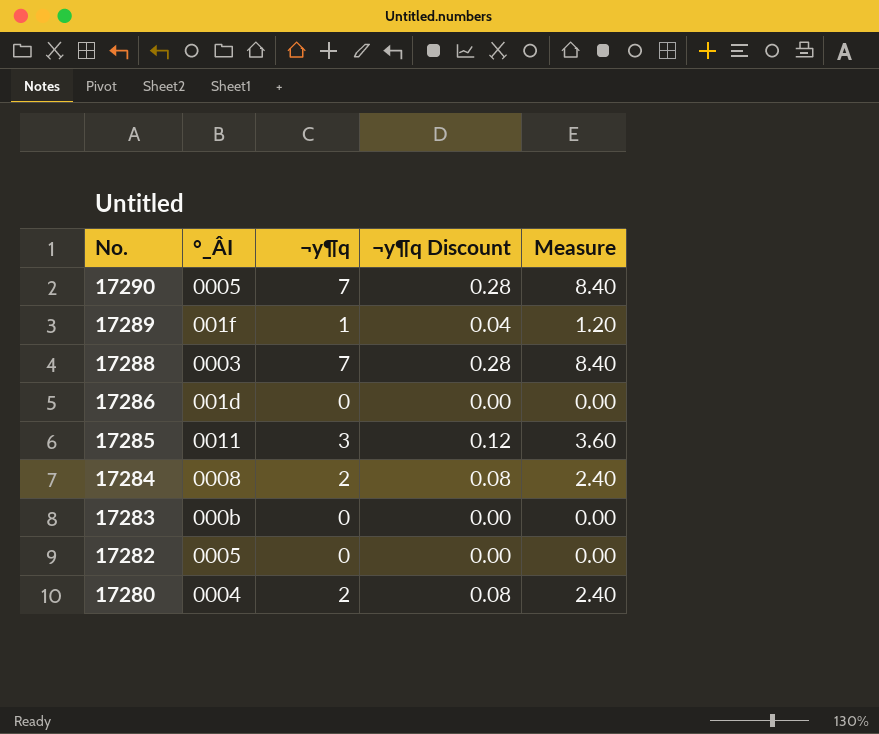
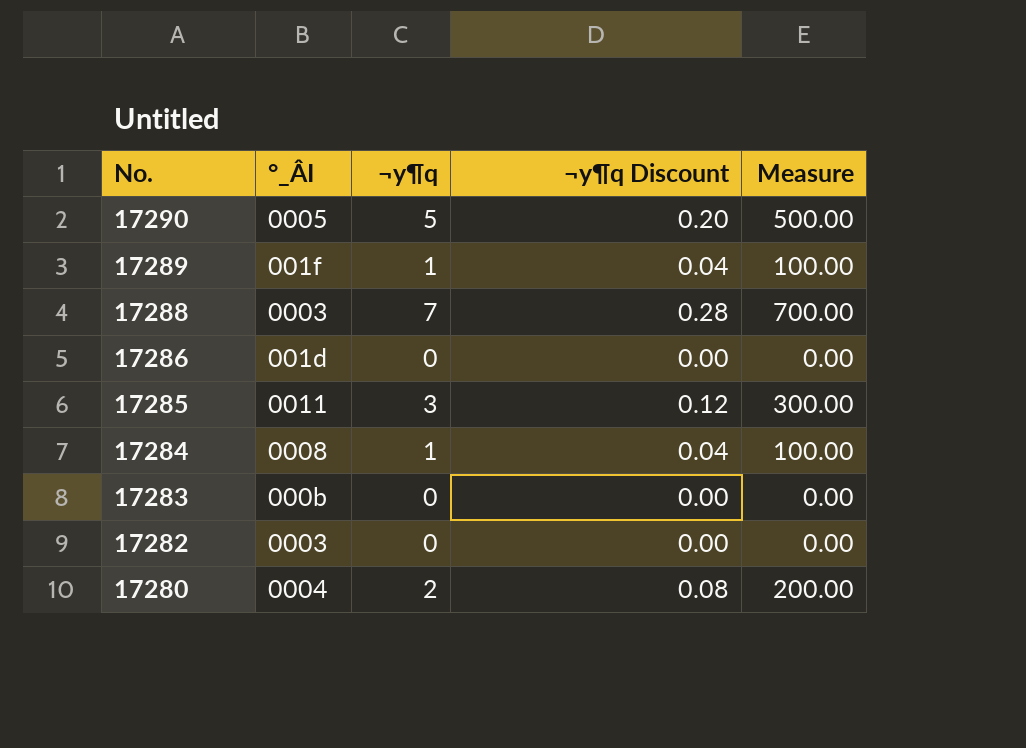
column Measure | formula: [¬y¶q] * 1.2 -> [¬y¶q] * 100
17290 | ¬y¶q: 7 -> 5
17290 | ¬y¶q Discount: 0.28 -> 0.20
17284 | ¬y¶q: 2 -> 1
17284 | ¬y¶q Discount: 0.08 -> 0.04
17282 | °_ÂI: 0005 -> 0003

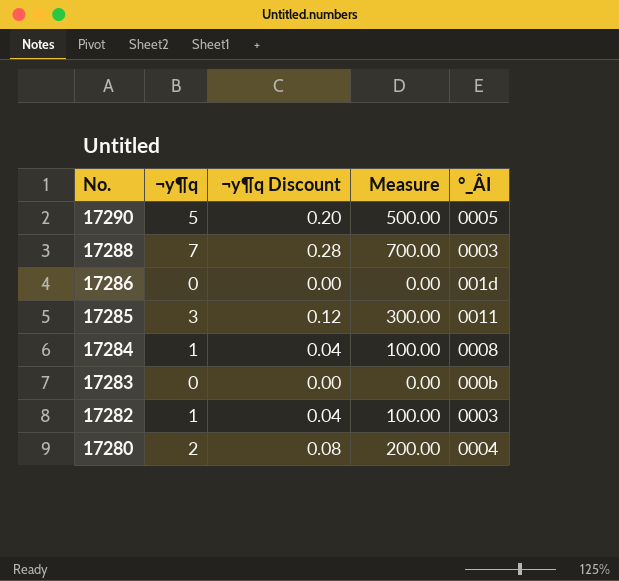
column °_ÂI | position: 2 -> 5
row 17289: 001f | 1 | 0.04 | 100.00 -> none
17282 | ¬y¶q: 0 -> 1
17282 | ¬y¶q Discount: 0.00 -> 0.04
17282 | Measure: 0.00 -> 100.00

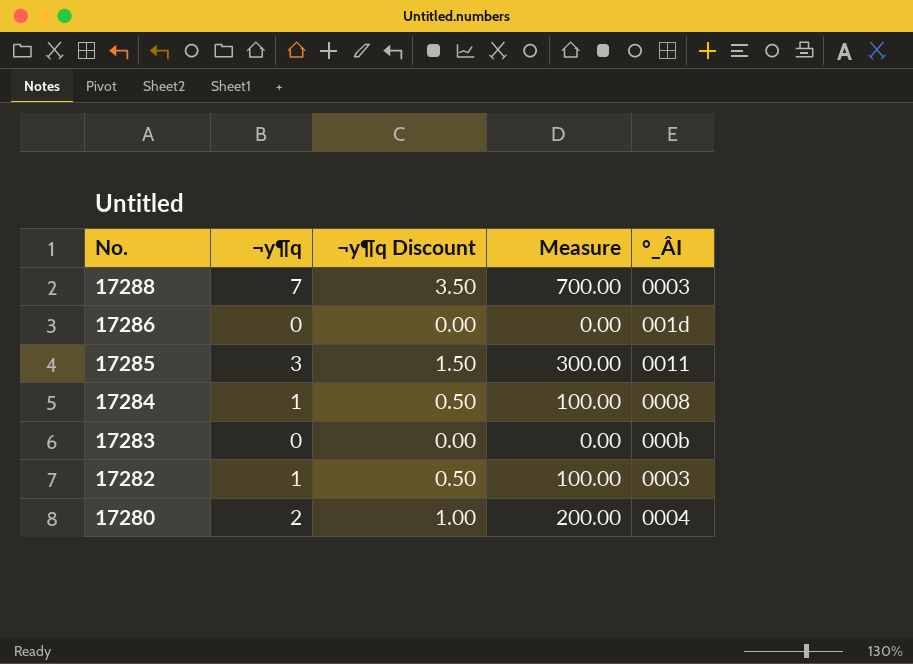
column ¬y¶q Discount | formula: [¬y¶q] * 0.04 -> [¬y¶q] * 0.5
row 17290: 5 | 0.20 | 500.00 | 0005 -> none

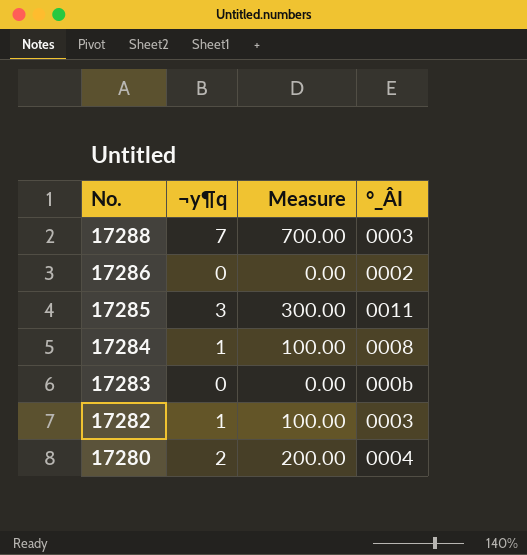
column ¬y¶q Discount | formula: [¬y¶q] * 0.5 -> none
17286 | °_ÂI: 001d -> 0002

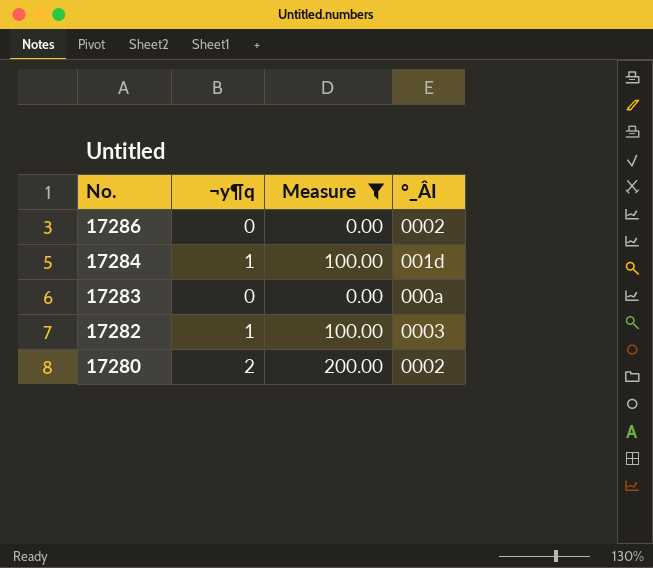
filter: none -> Measure <= 200.00
17284 | °_ÂI: 0008 -> 001d
17283 | °_ÂI: 000b -> 000a
17280 | °_ÂI: 0004 -> 0002

